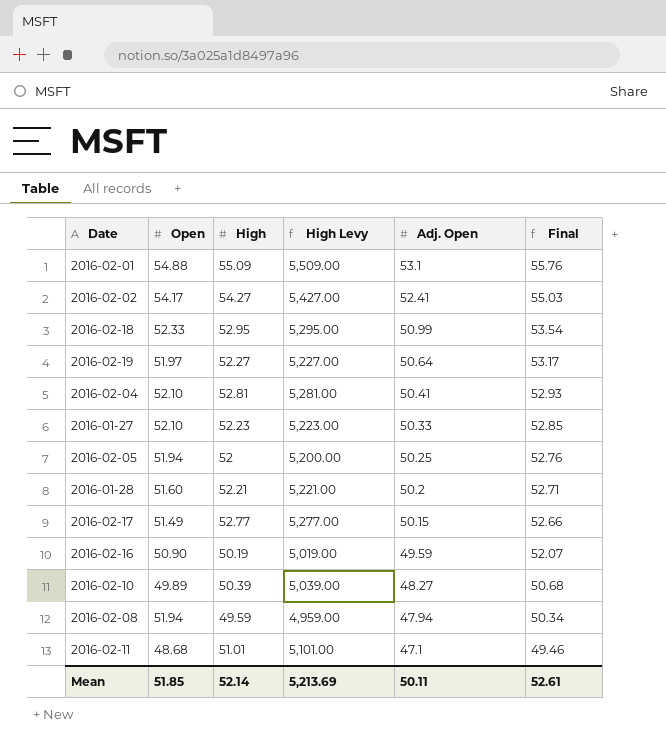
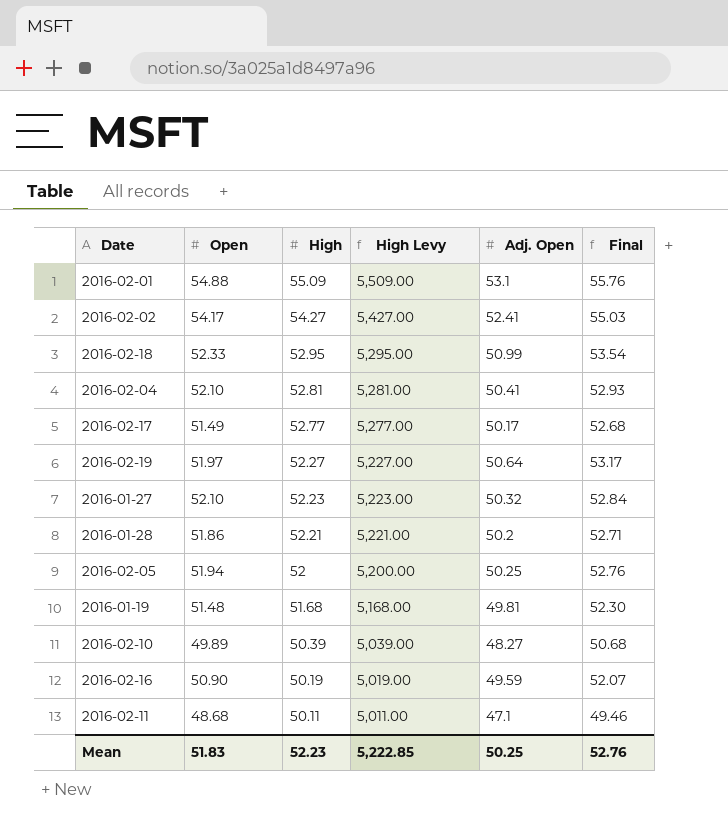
row order: Adj. Open descending -> High descending
row 2016-02-08: 51.94 | 49.59 | 4,959.00 | 47.94 | 50.34 -> none
2016-02-17 | Adj. Open: 50.15 -> 50.17
2016-02-17 | Final: 52.66 -> 52.68
2016-01-27 | Adj. Open: 50.33 -> 50.32
2016-01-27 | Final: 52.85 -> 52.84
2016-01-28 | Open: 51.60 -> 51.86
row 2016-01-19: none -> 51.48 | 51.68 | 5,168.00 | 49.81 | 52.30
2016-02-11 | High: 51.01 -> 50.11
2016-02-11 | High Levy: 5,101.00 -> 5,011.00
Mean | Open: 51.85 -> 51.83
Mean | High: 52.14 -> 52.23
Mean | High Levy: 5,213.69 -> 5,222.85
Mean | Adj. Open: 50.11 -> 50.25
Mean | Final: 52.61 -> 52.76

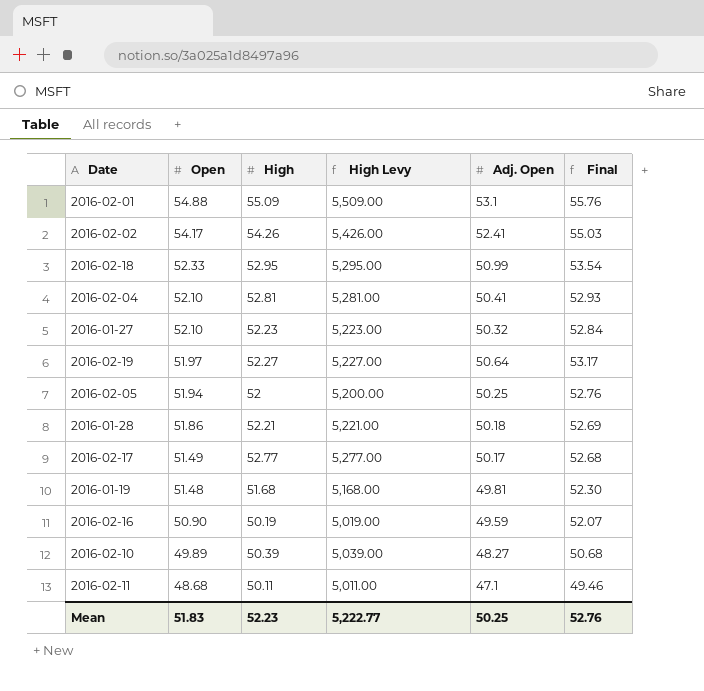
row order: High descending -> Open descending
2016-02-02 | High: 54.27 -> 54.26
2016-02-02 | High Levy: 5,427.00 -> 5,426.00
2016-01-28 | Adj. Open: 50.2 -> 50.18
2016-01-28 | Final: 52.71 -> 52.69
Mean | High Levy: 5,222.85 -> 5,222.77

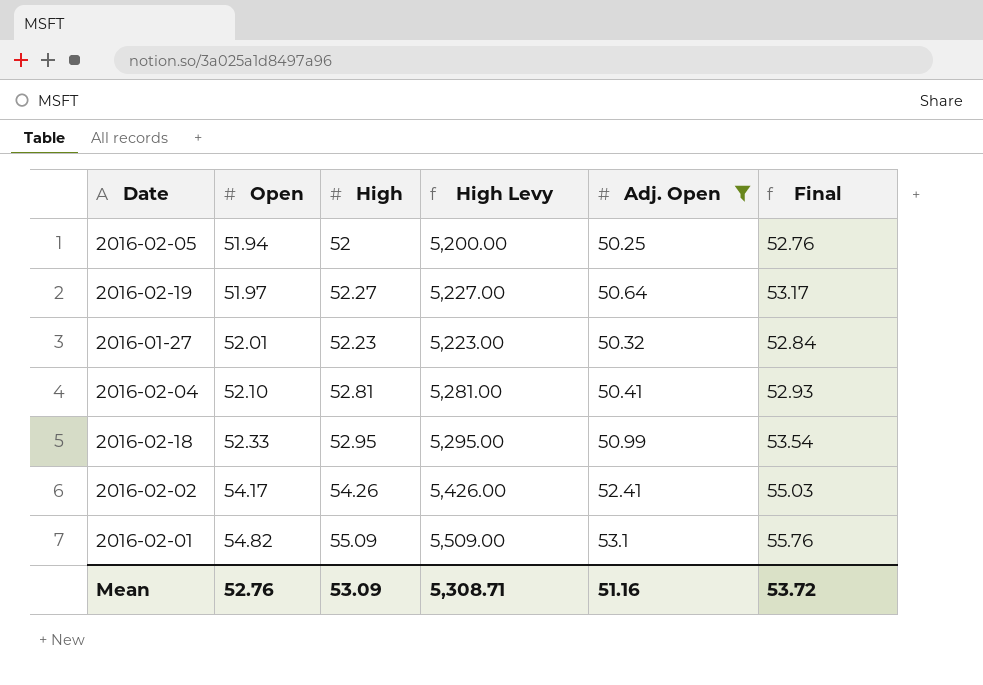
filter: none -> Adj. Open >= 50.25
row order: Open descending -> Open ascending
2016-01-27 | Open: 52.10 -> 52.01
2016-02-01 | Open: 54.88 -> 54.82
Mean | Open: 51.83 -> 52.76
Mean | High: 52.23 -> 53.09
Mean | High Levy: 5,222.77 -> 5,308.71
Mean | Adj. Open: 50.25 -> 51.16
Mean | Final: 52.76 -> 53.72

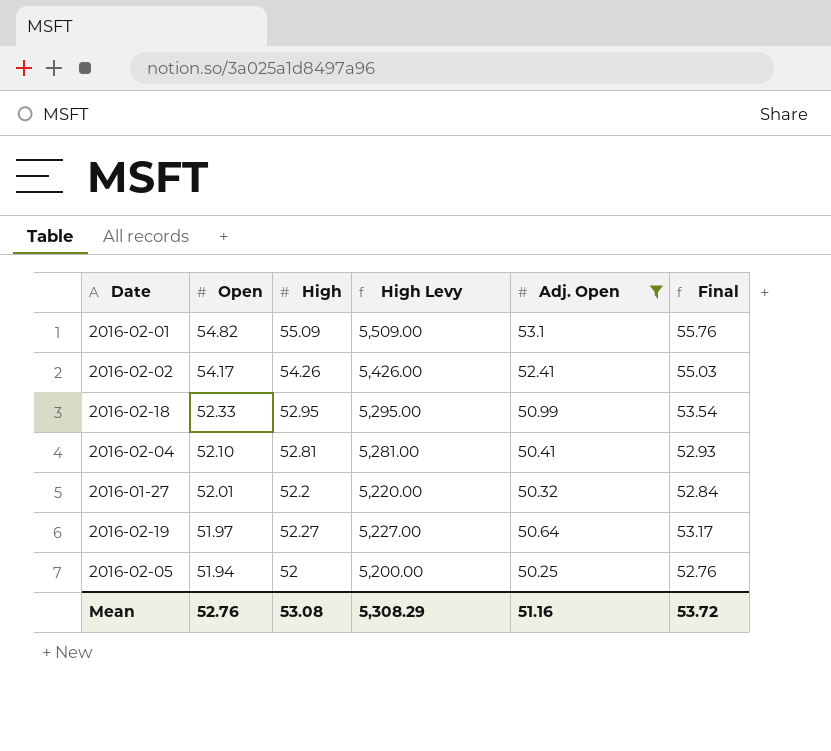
row order: Open ascending -> Open descending
2016-01-27 | High: 52.23 -> 52.2
2016-01-27 | High Levy: 5,223.00 -> 5,220.00
Mean | High: 53.09 -> 53.08
Mean | High Levy: 5,308.71 -> 5,308.29

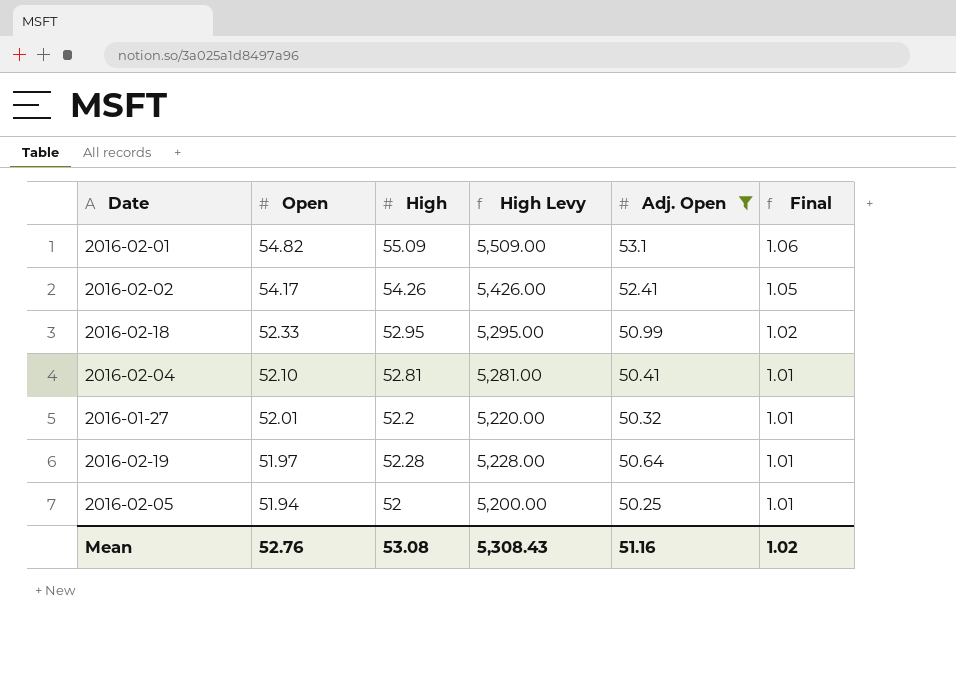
column Final | formula: [Adj. Open] * 1.05 -> [Adj. Open] * 0.02
2016-02-19 | High: 52.27 -> 52.28
2016-02-19 | High Levy: 5,227.00 -> 5,228.00
Mean | High Levy: 5,308.29 -> 5,308.43
Mean | Final: 53.72 -> 1.02

